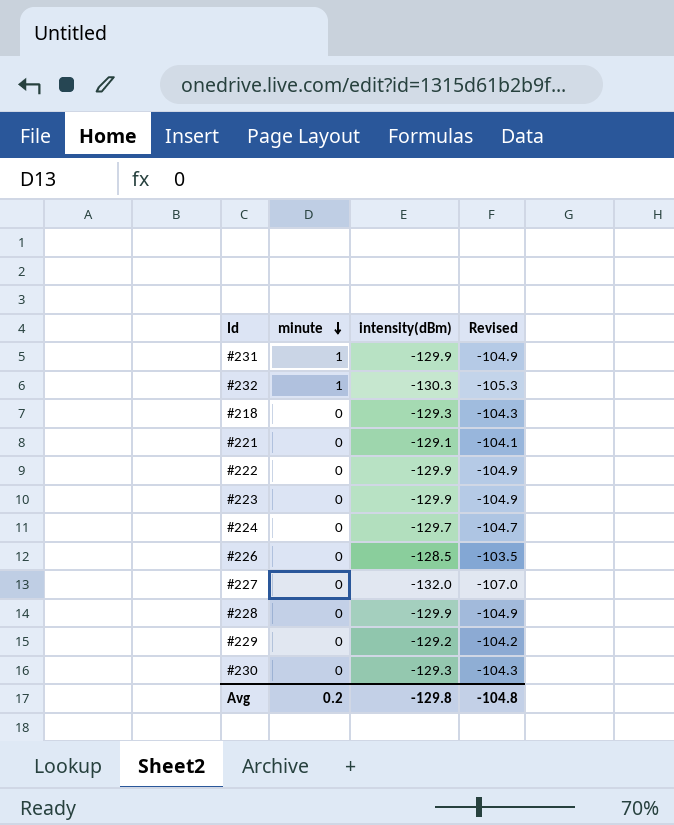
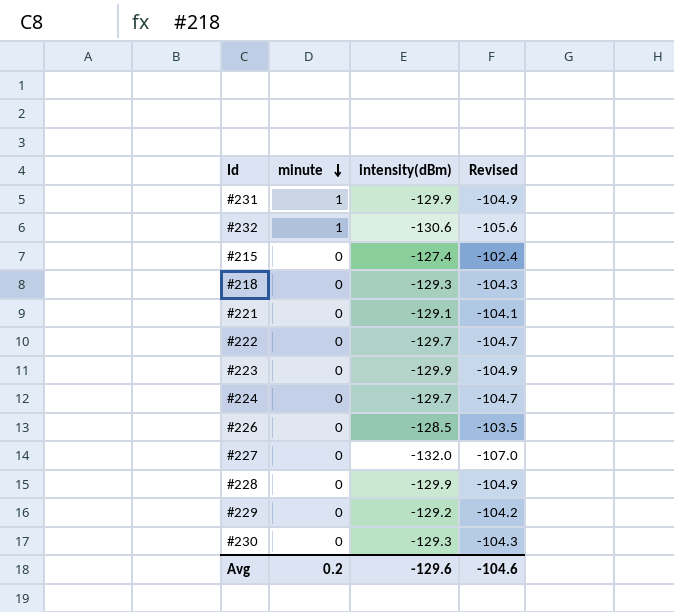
#232 | intensity(dBm): -130.3 -> -130.6
#232 | Revised: -105.3 -> -105.6
row #215: none -> 0 | -127.4 | -102.4
#222 | intensity(dBm): -129.9 -> -129.7
#222 | Revised: -104.9 -> -104.7
Avg | intensity(dBm): -129.8 -> -129.6
Avg | Revised: -104.8 -> -104.6

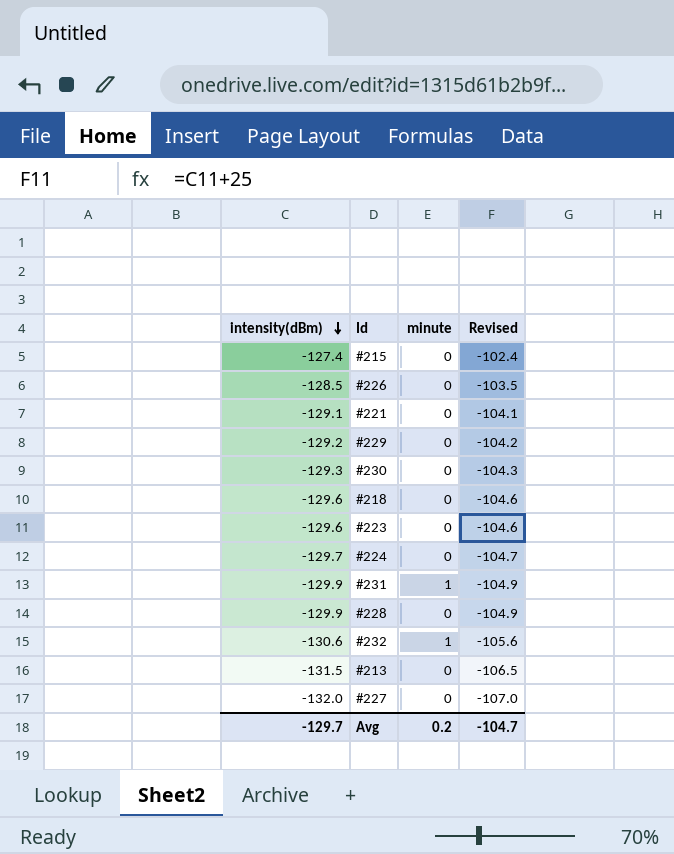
row order: minute descending -> intensity(dBm) descending
column intensity(dBm) | position: 3 -> 1
row #222: 0 | -129.7 | -104.7 -> none
#218 | intensity(dBm): -129.3 -> -129.6
#218 | Revised: -104.3 -> -104.6
#223 | intensity(dBm): -129.9 -> -129.6
#223 | Revised: -104.9 -> -104.6
row #213: none -> -131.5 | 0 | -106.5
Avg | intensity(dBm): -129.6 -> -129.7
Avg | Revised: -104.6 -> -104.7

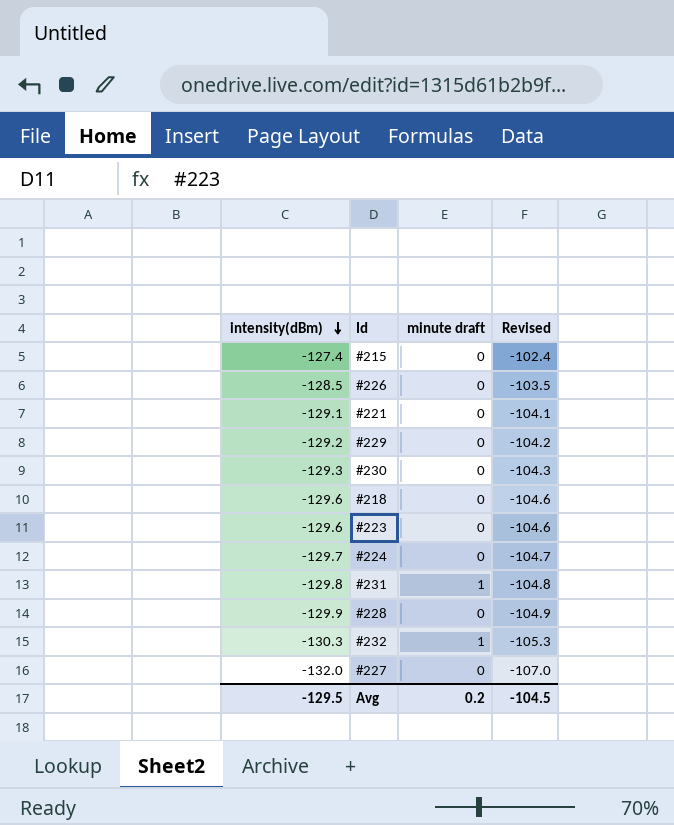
column name: minute -> minute draft
row #213: -131.5 | 0 | -106.5 -> none
#231 | intensity(dBm): -129.9 -> -129.8
#231 | Revised: -104.9 -> -104.8
#232 | intensity(dBm): -130.6 -> -130.3
#232 | Revised: -105.6 -> -105.3
Avg | intensity(dBm): -129.7 -> -129.5
Avg | Revised: -104.7 -> -104.5

